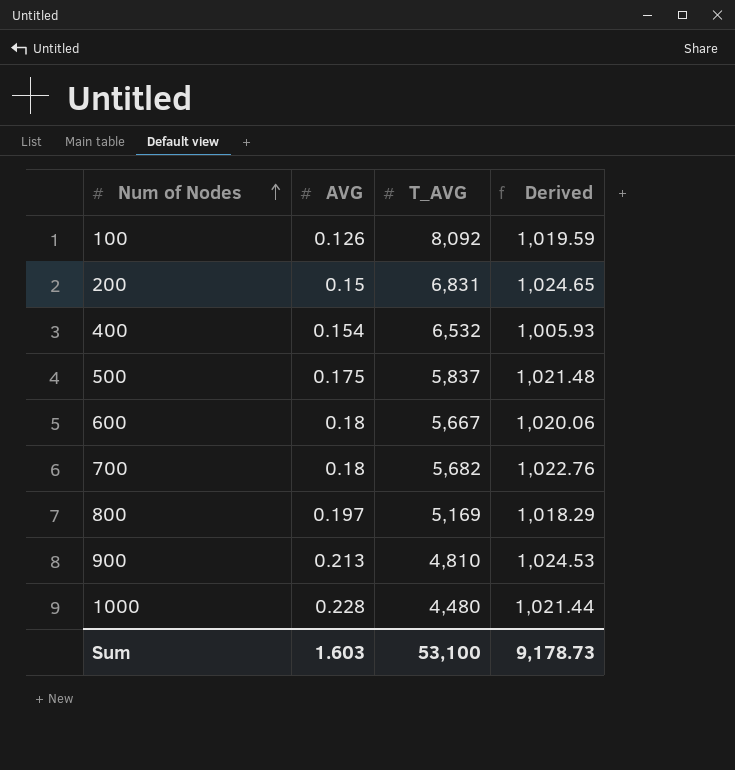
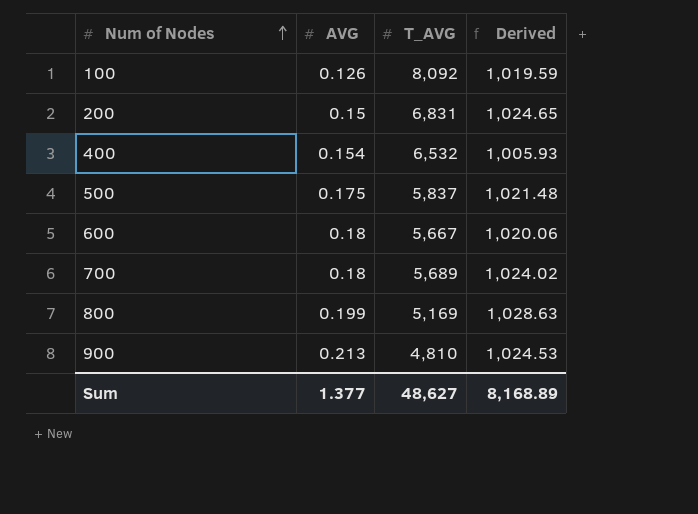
row 1000: 0.228 | 4,480 | 1,021.44 -> none
700 | T_AVG: 5,682 -> 5,689
700 | Derived: 1,022.76 -> 1,024.02
800 | AVG: 0.197 -> 0.199
800 | Derived: 1,018.29 -> 1,028.63
Sum | AVG: 1.603 -> 1.377
Sum | T_AVG: 53,100 -> 48,627
Sum | Derived: 9,178.73 -> 8,168.89

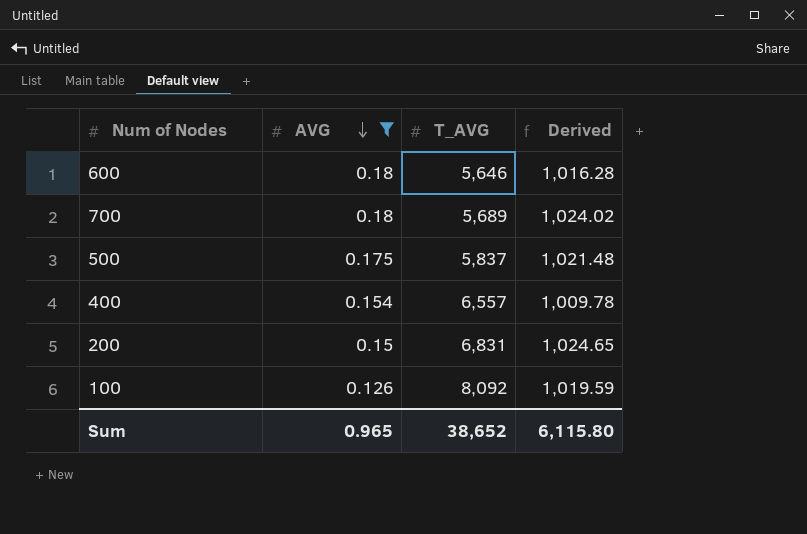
filter: none -> AVG <= 0.18
row order: Num of Nodes ascending -> AVG descending
600 | T_AVG: 5,667 -> 5,646
600 | Derived: 1,020.06 -> 1,016.28
400 | T_AVG: 6,532 -> 6,557
400 | Derived: 1,005.93 -> 1,009.78
Sum | AVG: 1.377 -> 0.965
Sum | T_AVG: 48,627 -> 38,652
Sum | Derived: 8,168.89 -> 6,115.80

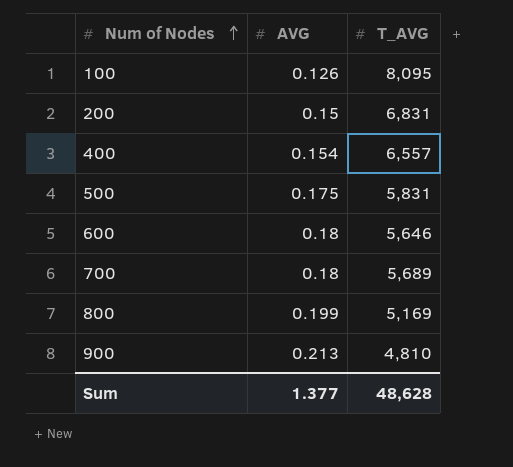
filter: AVG <= 0.18 -> none
row order: AVG descending -> Num of Nodes ascending
column Derived | formula: [AVG] * [T_AVG] -> none
100 | T_AVG: 8,092 -> 8,095
500 | T_AVG: 5,837 -> 5,831
Sum | AVG: 0.965 -> 1.377
Sum | T_AVG: 38,652 -> 48,628

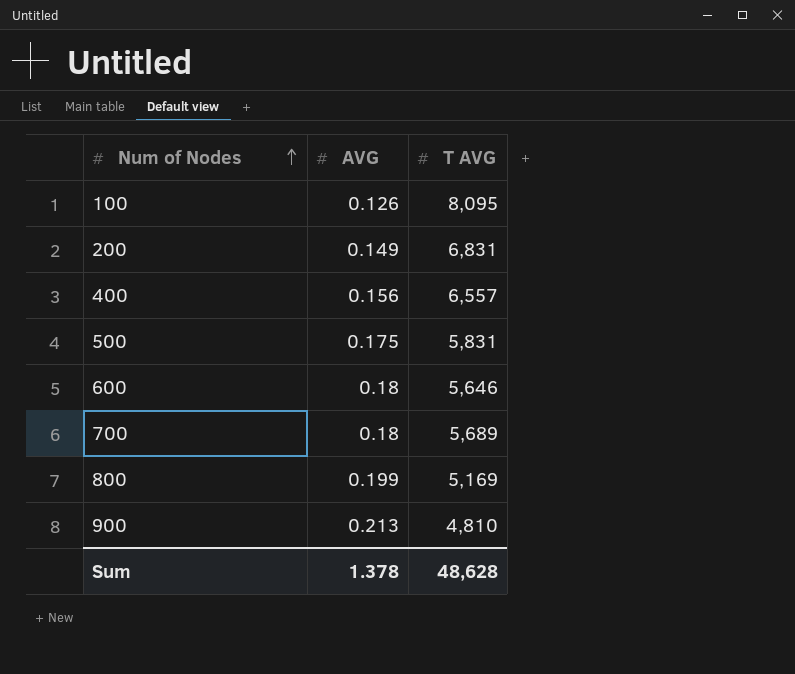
column name: T_AVG -> T AVG
200 | AVG: 0.15 -> 0.149
400 | AVG: 0.154 -> 0.156
Sum | AVG: 1.377 -> 1.378

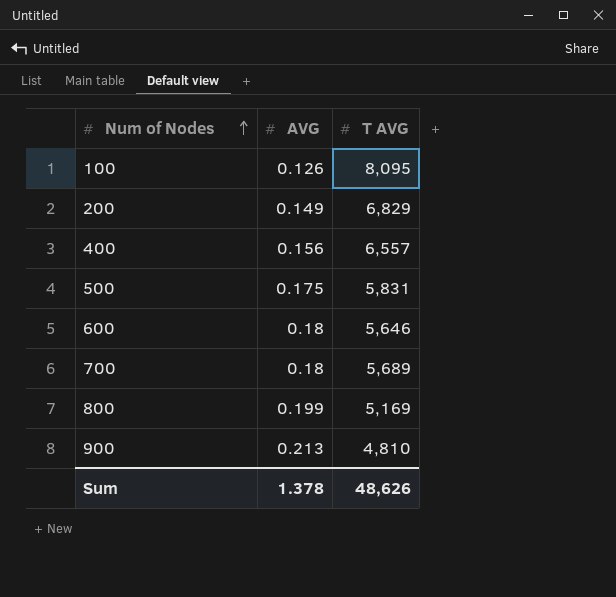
200 | T AVG: 6,831 -> 6,829
Sum | T AVG: 48,628 -> 48,626

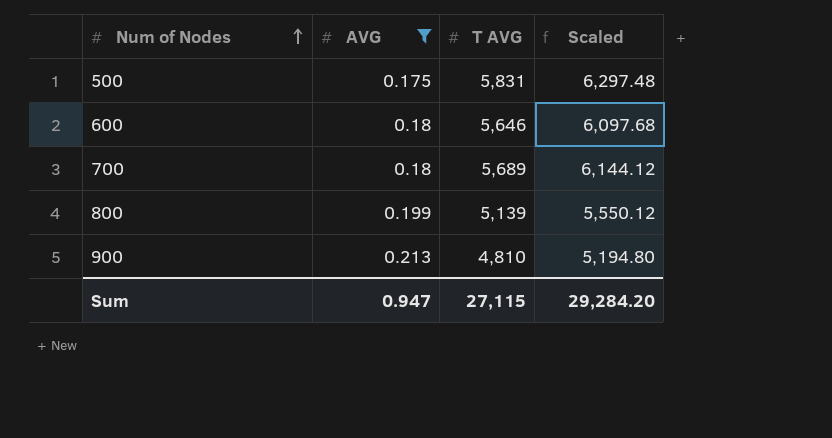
filter: none -> AVG >= 0.175
column Scaled | formula: none -> [T AVG] * 1.08
800 | T AVG: 5,169 -> 5,139
Sum | AVG: 1.378 -> 0.947
Sum | T AVG: 48,626 -> 27,115

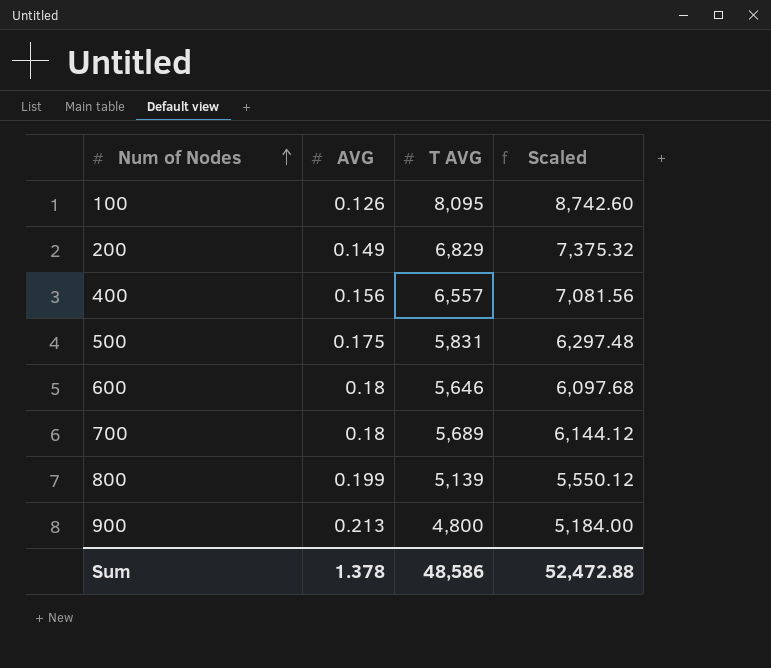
filter: AVG >= 0.175 -> none
900 | T AVG: 4,810 -> 4,800
900 | Scaled: 5,194.80 -> 5,184.00
Sum | AVG: 0.947 -> 1.378
Sum | T AVG: 27,115 -> 48,586
Sum | Scaled: 29,284.20 -> 52,472.88

